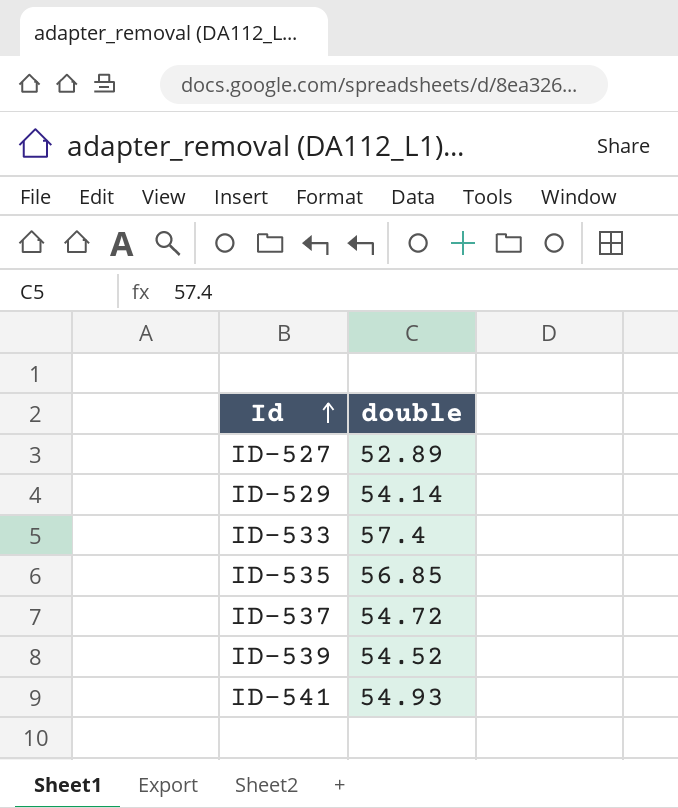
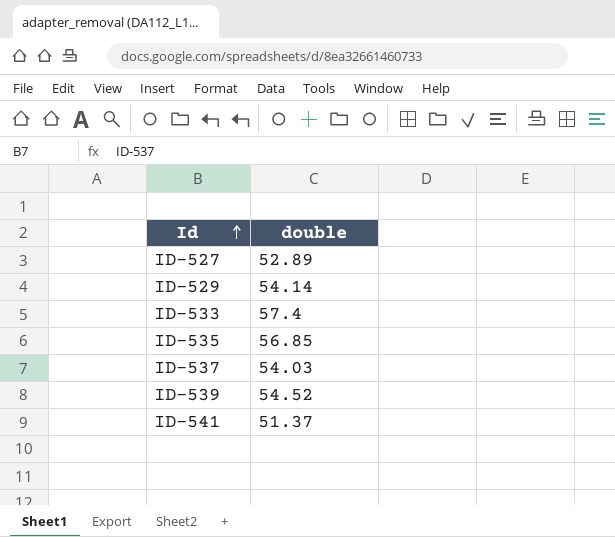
ID-537 | double: 54.72 -> 54.03
ID-541 | double: 54.93 -> 51.37

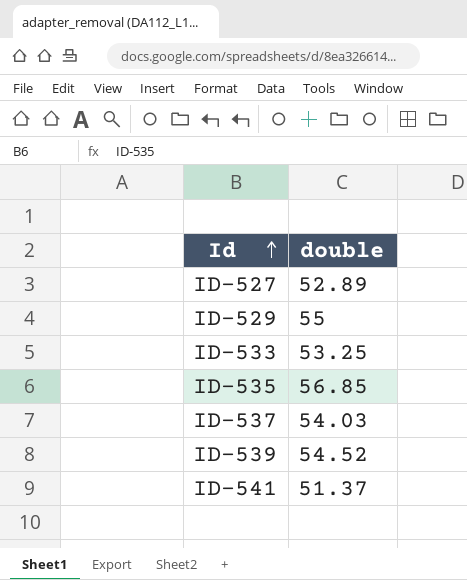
ID-529 | double: 54.14 -> 55
ID-533 | double: 57.4 -> 53.25

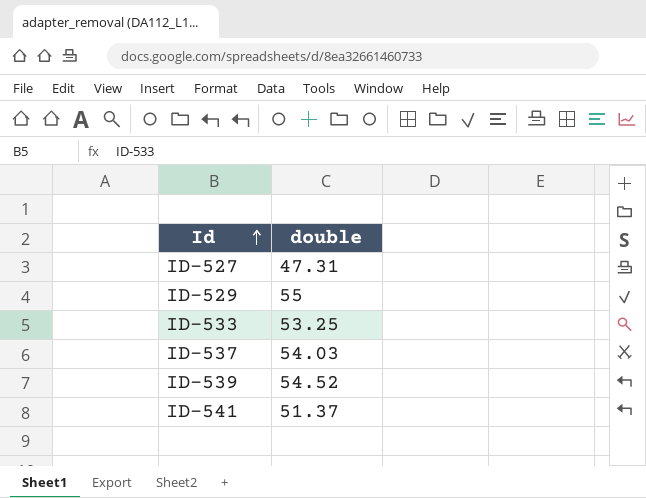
row ID-535: 56.85 -> none
ID-527 | double: 52.89 -> 47.31

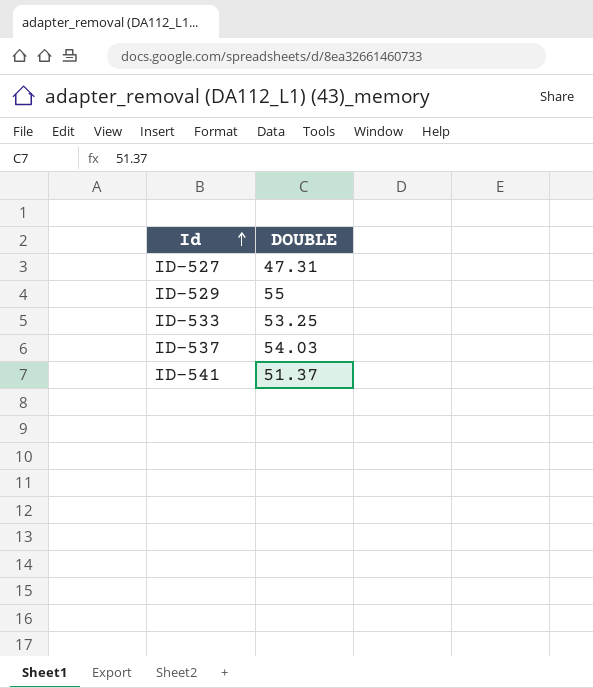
column name: double -> DOUBLE
row ID-539: 54.52 -> none

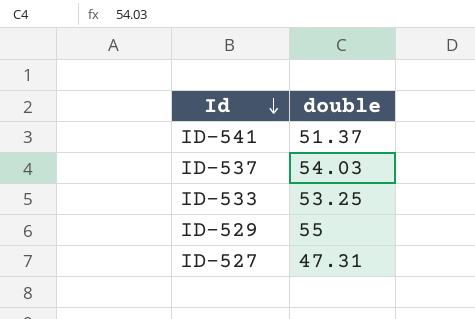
row order: Id ascending -> Id descending
column name: DOUBLE -> double

